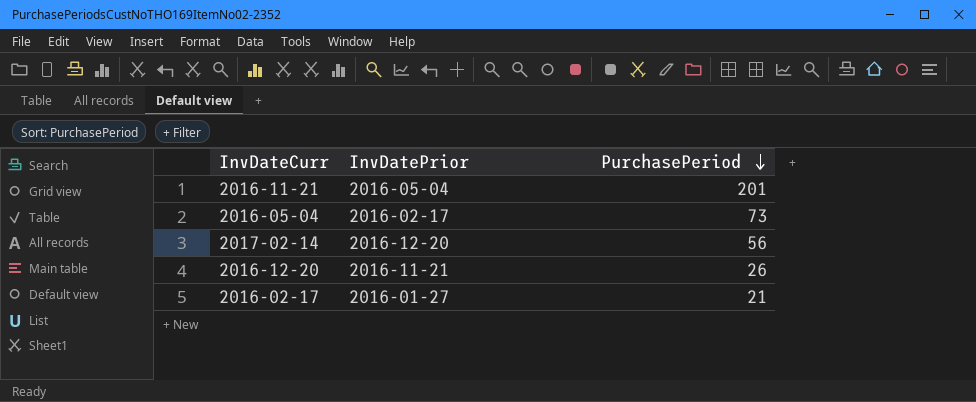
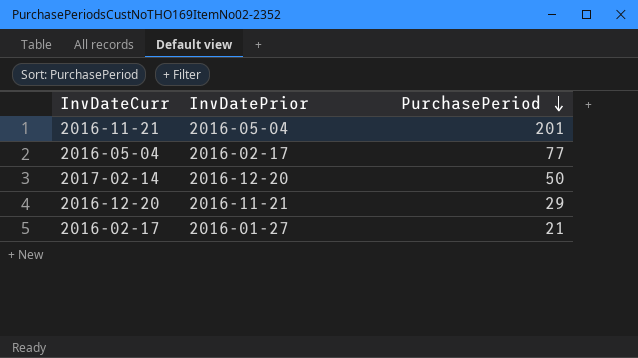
2016-05-04 | PurchasePeriod: 73 -> 77
2017-02-14 | PurchasePeriod: 56 -> 50
2016-12-20 | PurchasePeriod: 26 -> 29

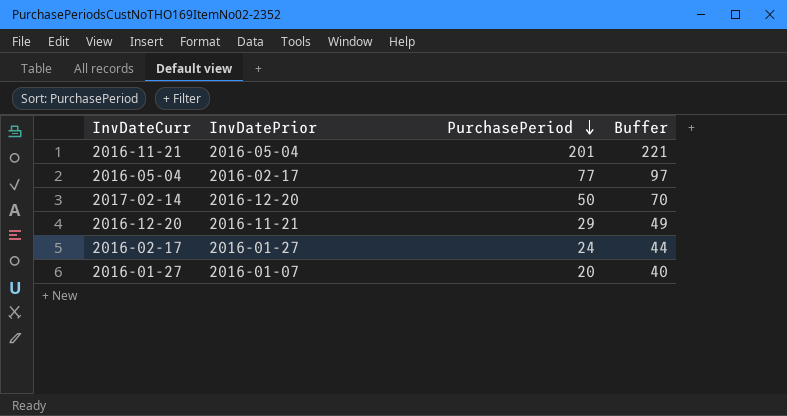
column Buffer | formula: none -> [PurchasePeriod] + 20
2016-02-17 | PurchasePeriod: 21 -> 24
row 2016-01-27: none -> 2016-01-07 | 20 | 40

